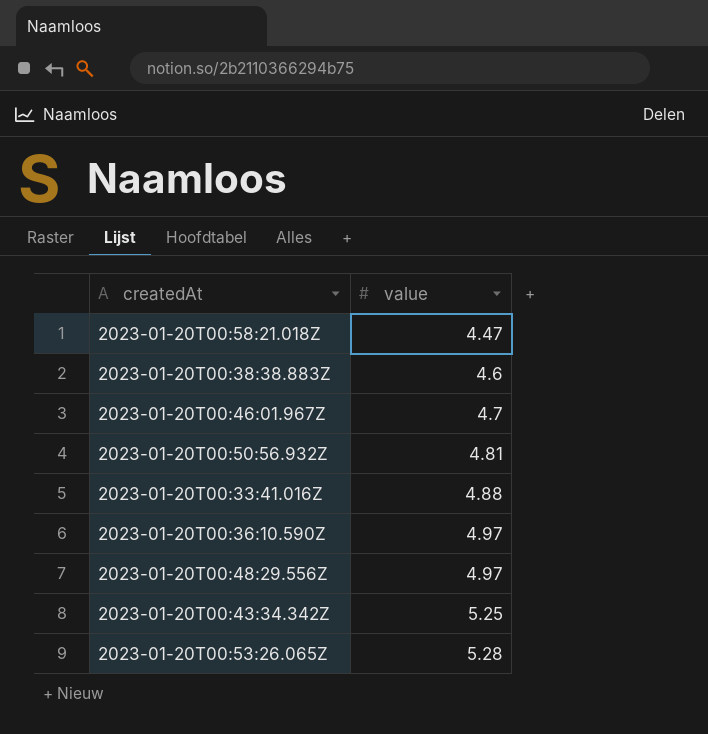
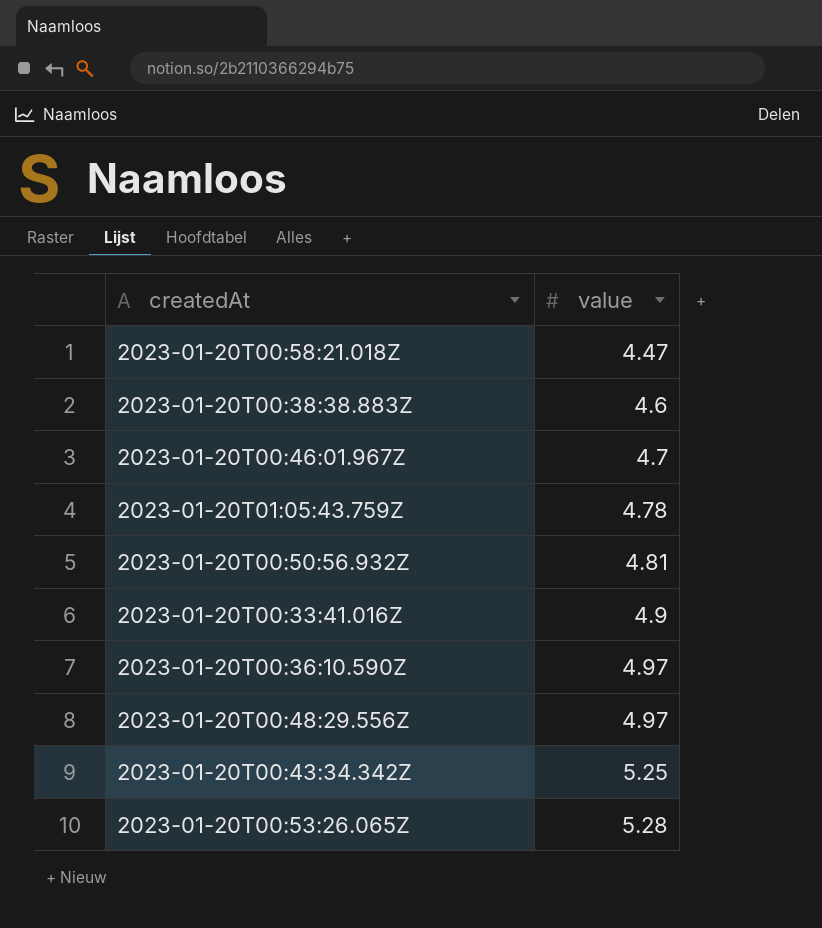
row 2023-01-20T01:05:43.759Z: none -> 4.78
2023-01-20T00:33:41.016Z | value: 4.88 -> 4.9

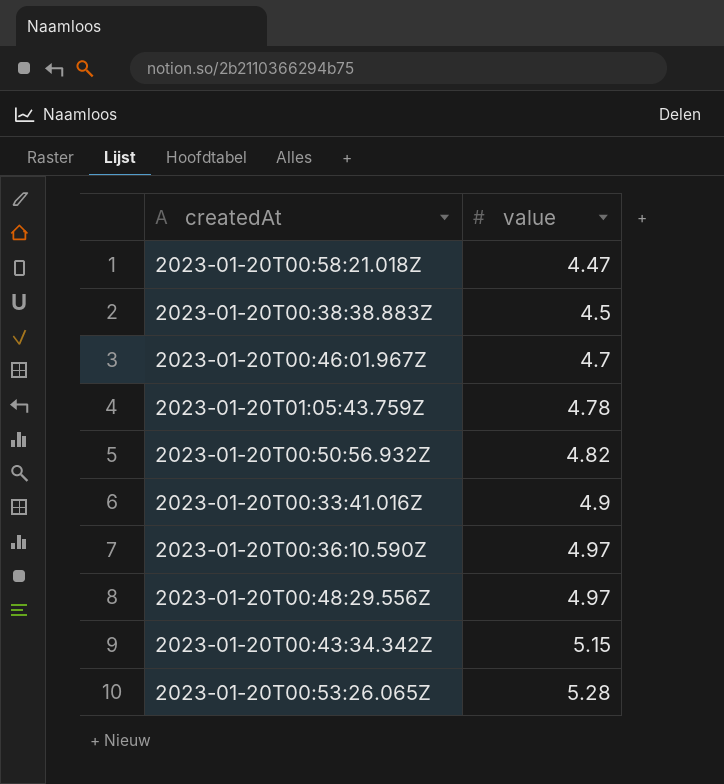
2023-01-20T00:38:38.883Z | value: 4.6 -> 4.5
2023-01-20T00:50:56.932Z | value: 4.81 -> 4.82
2023-01-20T00:43:34.342Z | value: 5.25 -> 5.15

